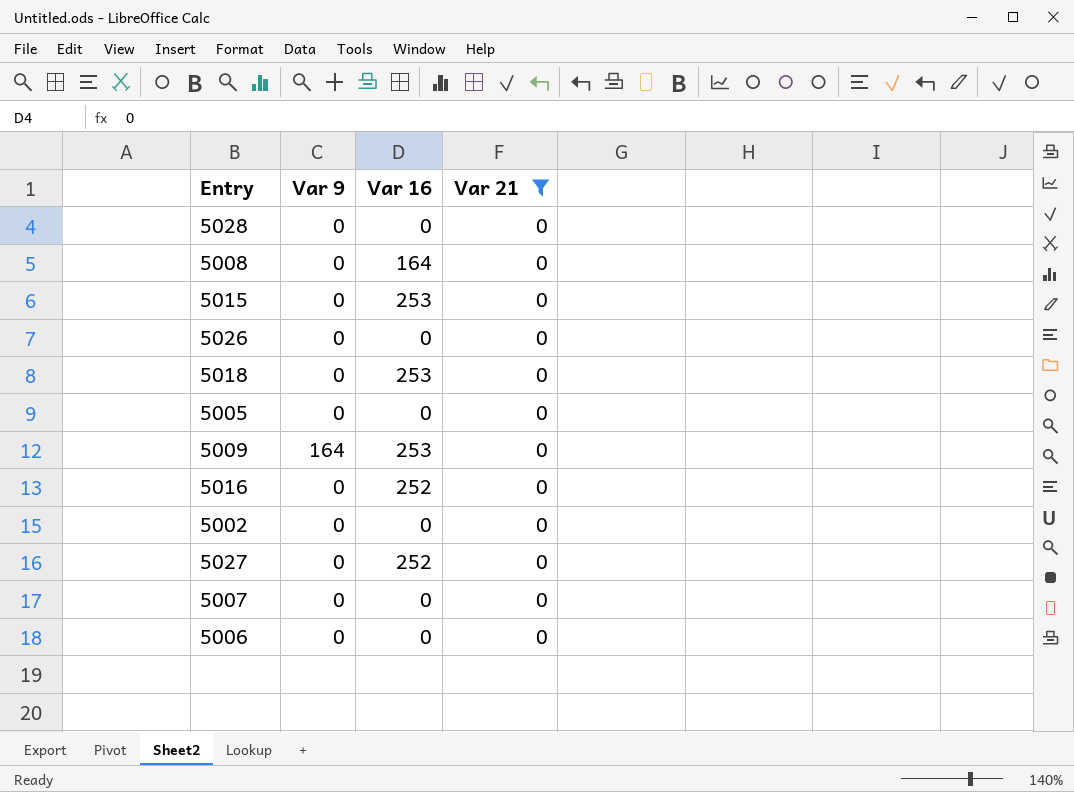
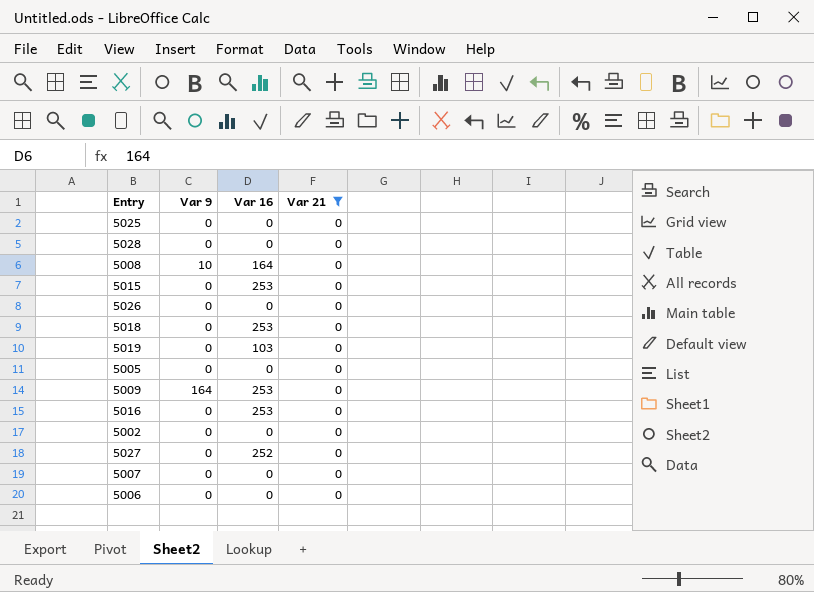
row 5025: none -> 0 | 0 | 0
5008 | Var 9: 0 -> 10
row 5019: none -> 0 | 103 | 0
5016 | Var 16: 252 -> 253

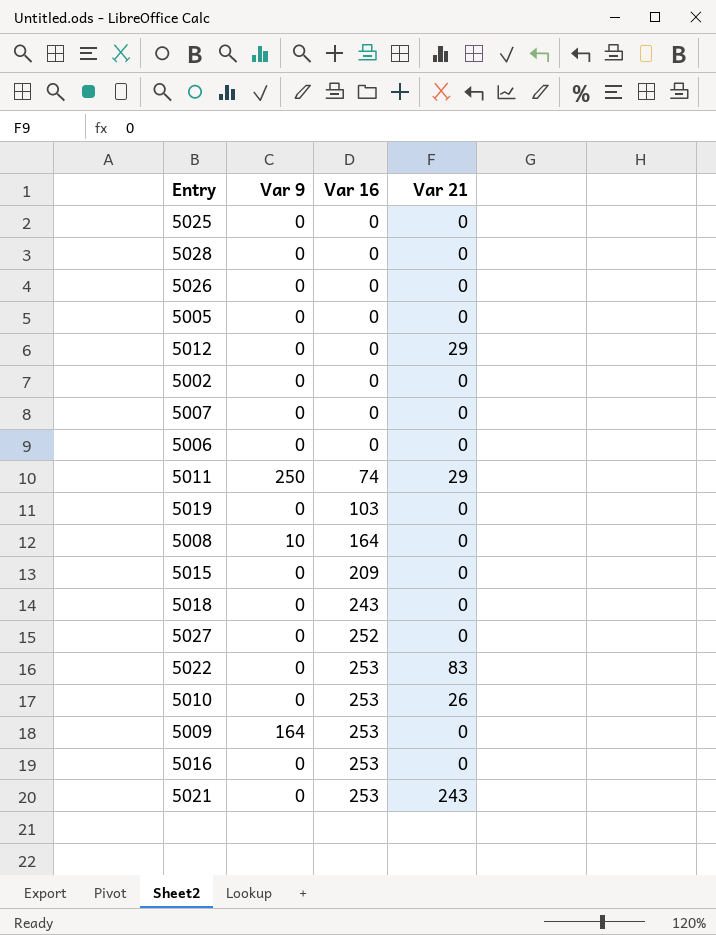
filter: Var 21 = 0 -> none
row order: none -> Var 16 ascending
5015 | Var 16: 253 -> 209
5018 | Var 16: 253 -> 243

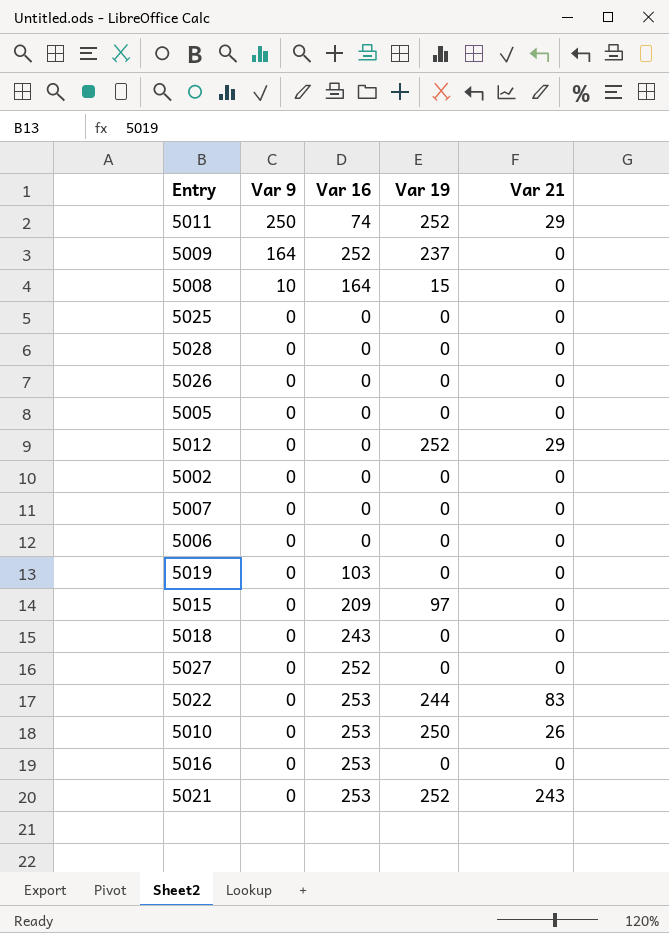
row order: Var 16 ascending -> Var 9 descending
column Var 19 | position: none -> 4
5009 | Var 16: 253 -> 252

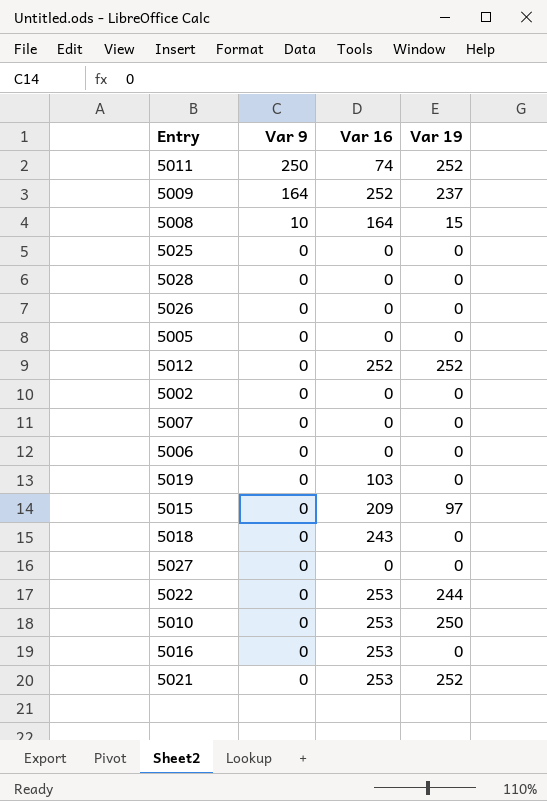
column Var 21 | position: 5 -> none
5012 | Var 16: 0 -> 252
5027 | Var 16: 252 -> 0

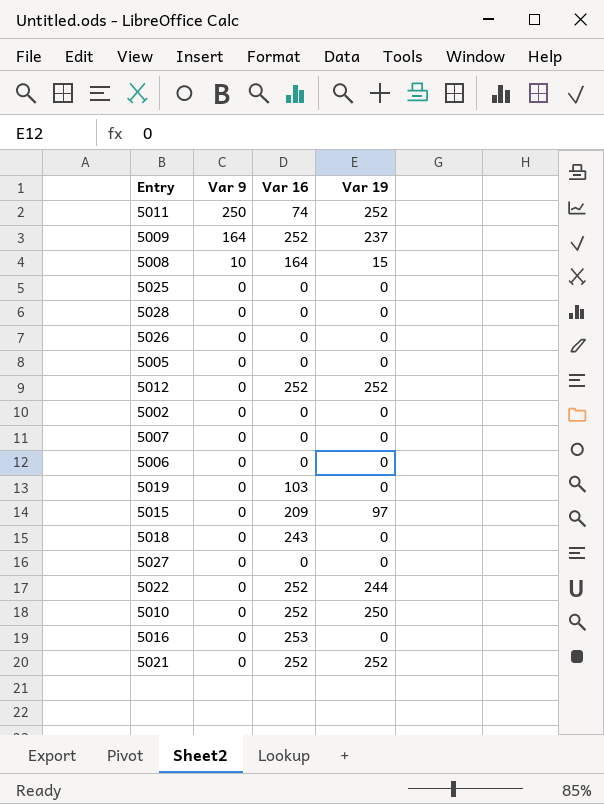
5022 | Var 16: 253 -> 252
5010 | Var 16: 253 -> 252
5021 | Var 16: 253 -> 252

